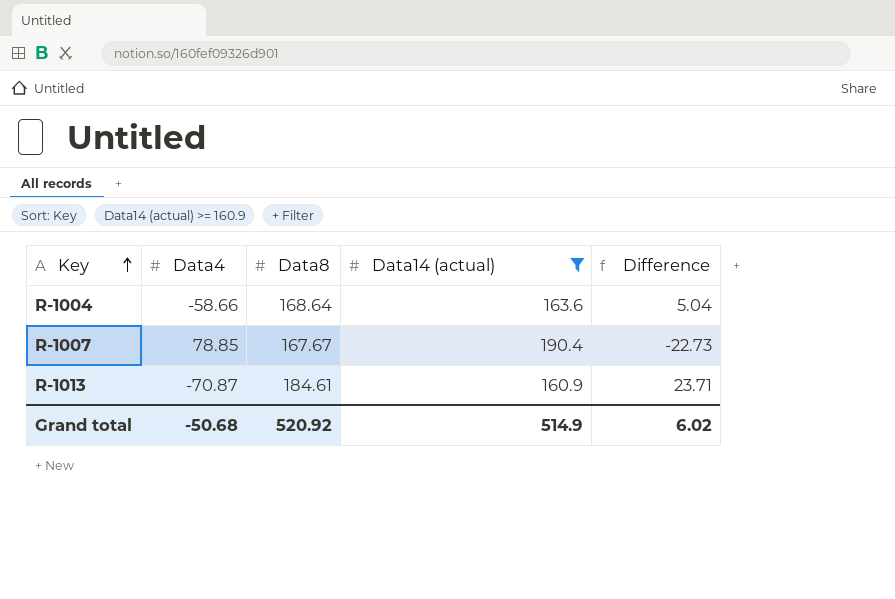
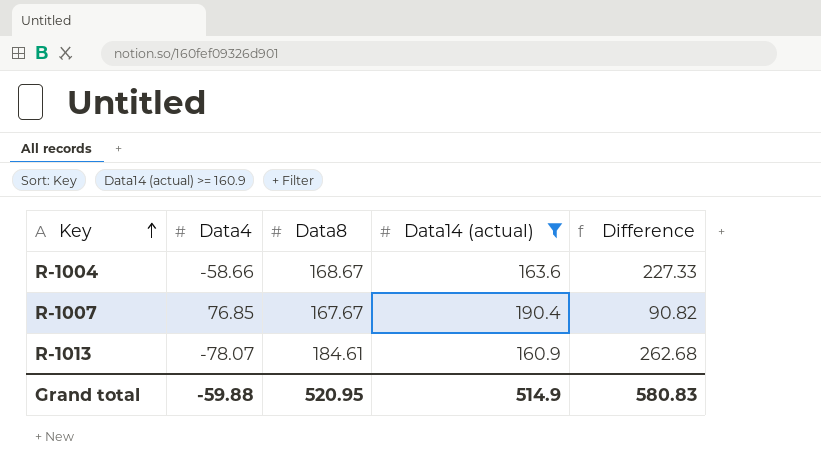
column Difference | formula: [Data8] - [Data14 (actual)] -> [Data8] - [Data4]
R-1004 | Data8: 168.64 -> 168.67
R-1007 | Data4: 78.85 -> 76.85
R-1013 | Data4: -70.87 -> -78.07
Grand total | Data4: -50.68 -> -59.88
Grand total | Data8: 520.92 -> 520.95
Grand total | Difference: 6.02 -> 580.83

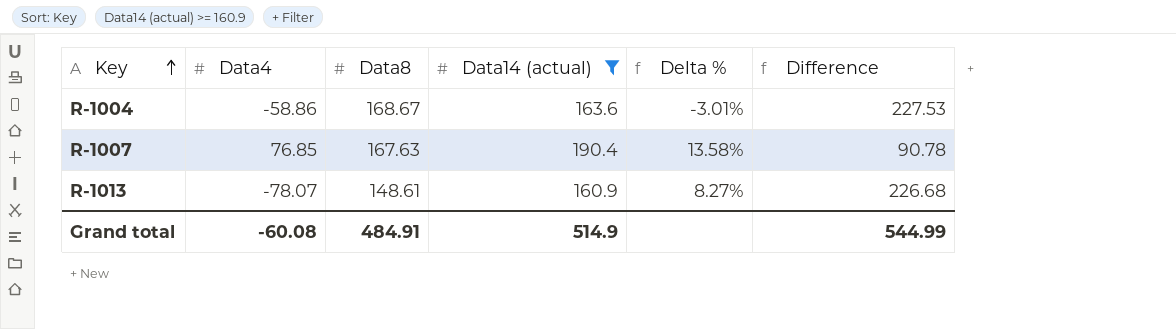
column Delta % | formula: none -> ([Data14 (actual)] - [Data8]) / [Data8]
R-1004 | Data4: -58.66 -> -58.86
R-1004 | Difference: 227.33 -> 227.53
R-1007 | Data8: 167.67 -> 167.63
R-1007 | Difference: 90.82 -> 90.78
R-1013 | Data8: 184.61 -> 148.61
R-1013 | Difference: 262.68 -> 226.68
Grand total | Data4: -59.88 -> -60.08
Grand total | Data8: 520.95 -> 484.91
Grand total | Difference: 580.83 -> 544.99

